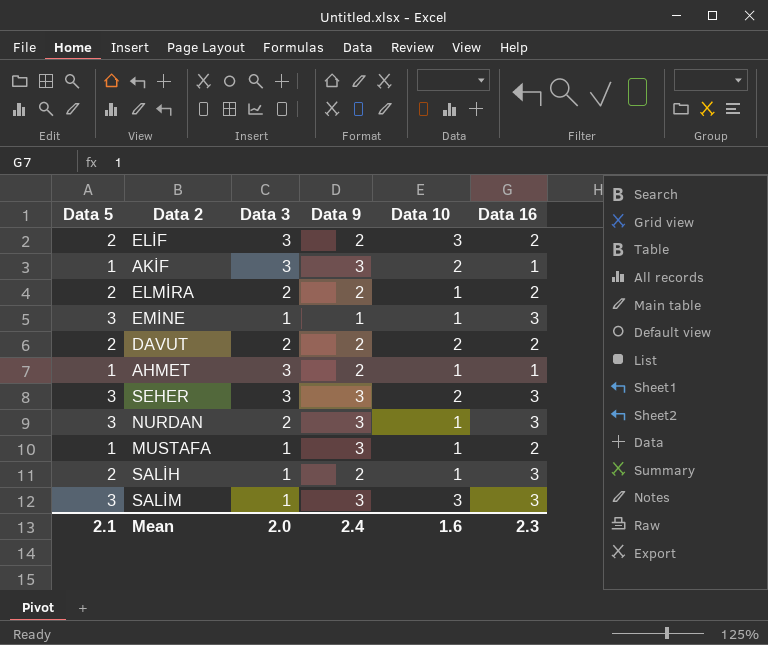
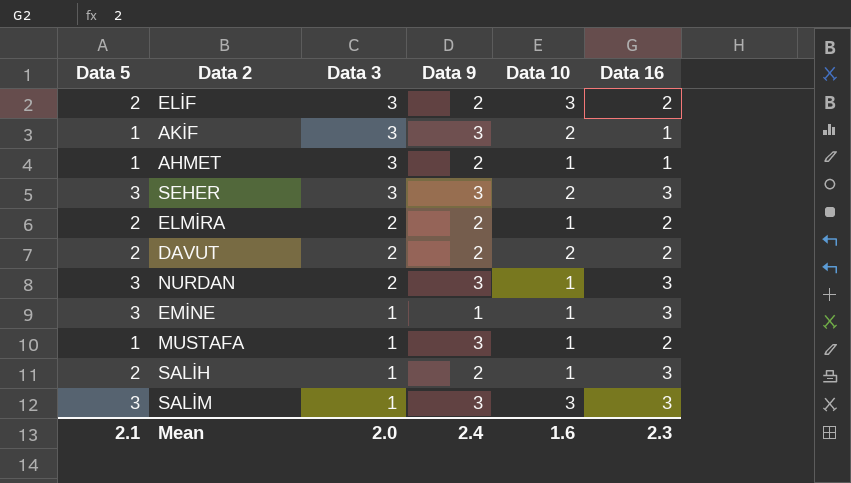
row order: none -> Data 3 descending

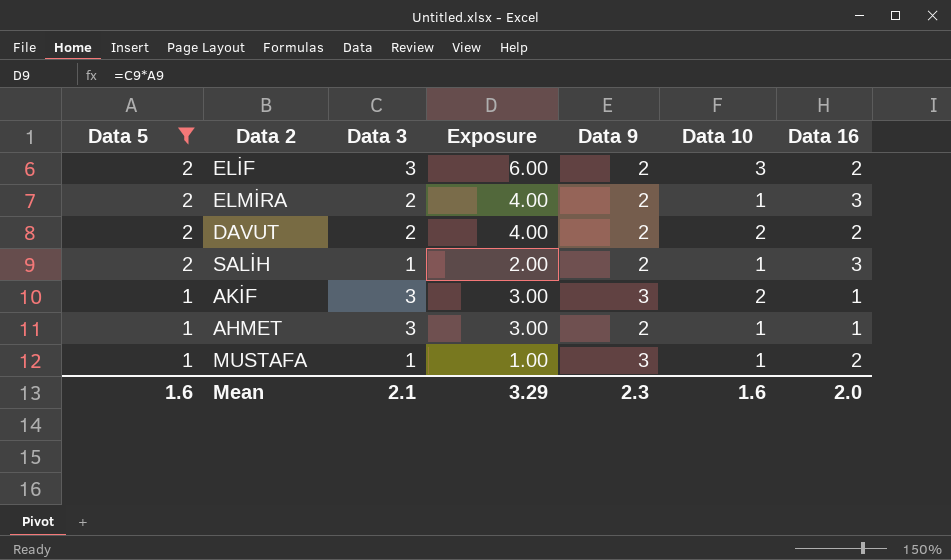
filter: none -> Data 5 != 3
row order: Data 3 descending -> Data 5 descending
column Exposure | formula: none -> [Data 5] * [Data 3]
ELMİRA | Data 16: 2 -> 3
Mean | Data 5: 2.1 -> 1.6
Mean | Data 3: 2.0 -> 2.1
Mean | Data 9: 2.4 -> 2.3
Mean | Data 16: 2.3 -> 2.0

